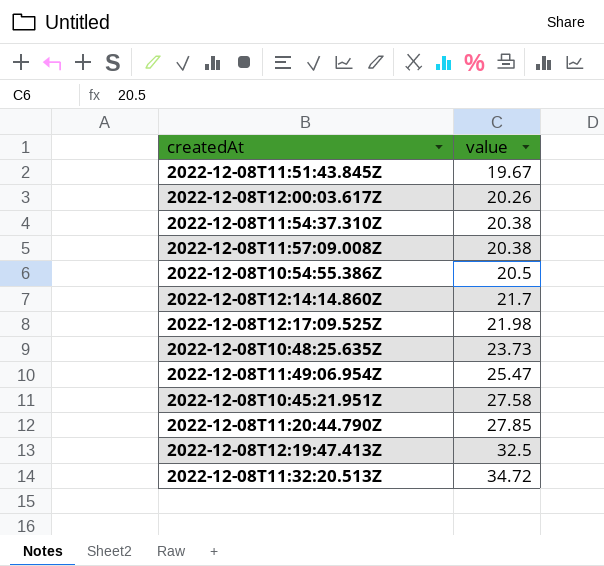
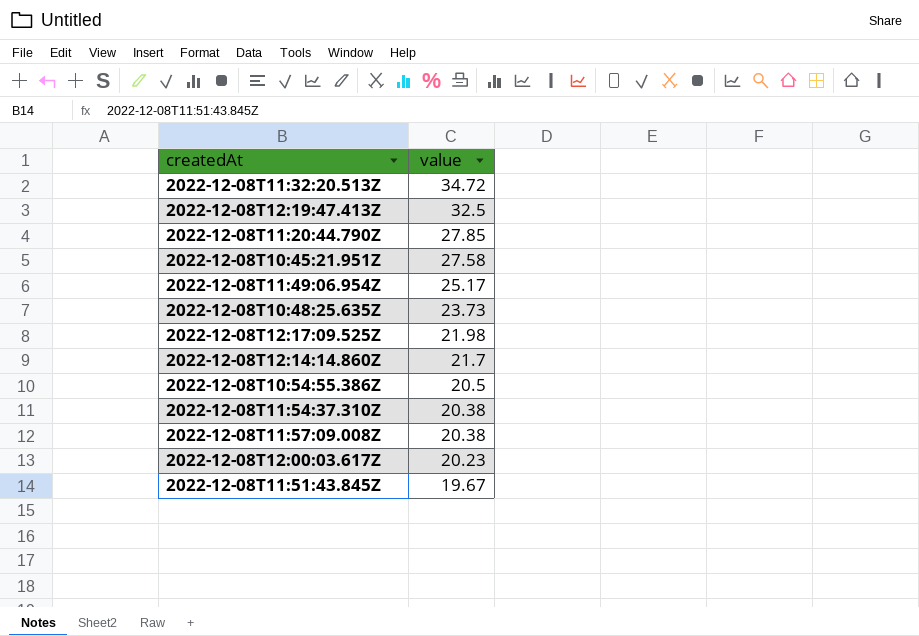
row order: value ascending -> value descending
2022-12-08T11:49:06.954Z | value: 25.47 -> 25.17
2022-12-08T12:00:03.617Z | value: 20.26 -> 20.23

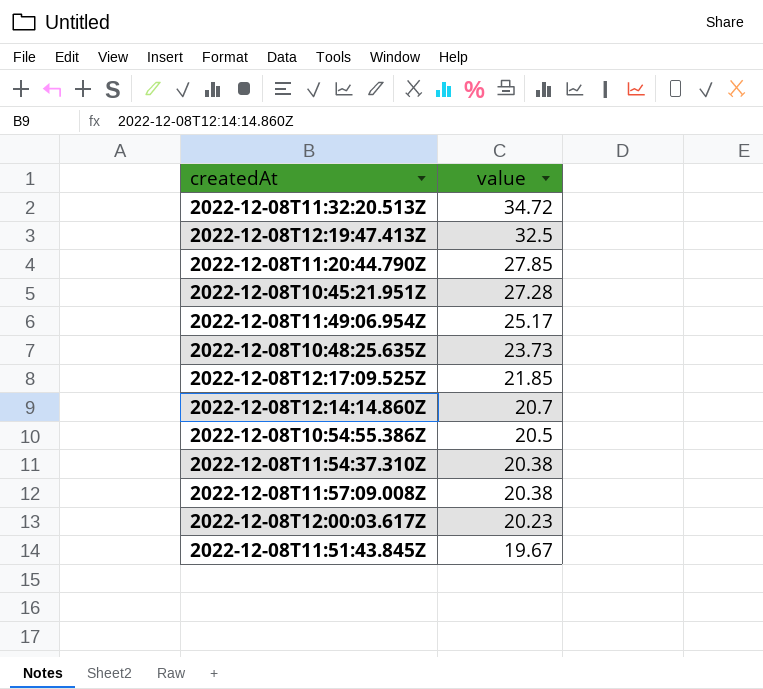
2022-12-08T10:45:21.951Z | value: 27.58 -> 27.28
2022-12-08T12:17:09.525Z | value: 21.98 -> 21.85
2022-12-08T12:14:14.860Z | value: 21.7 -> 20.7

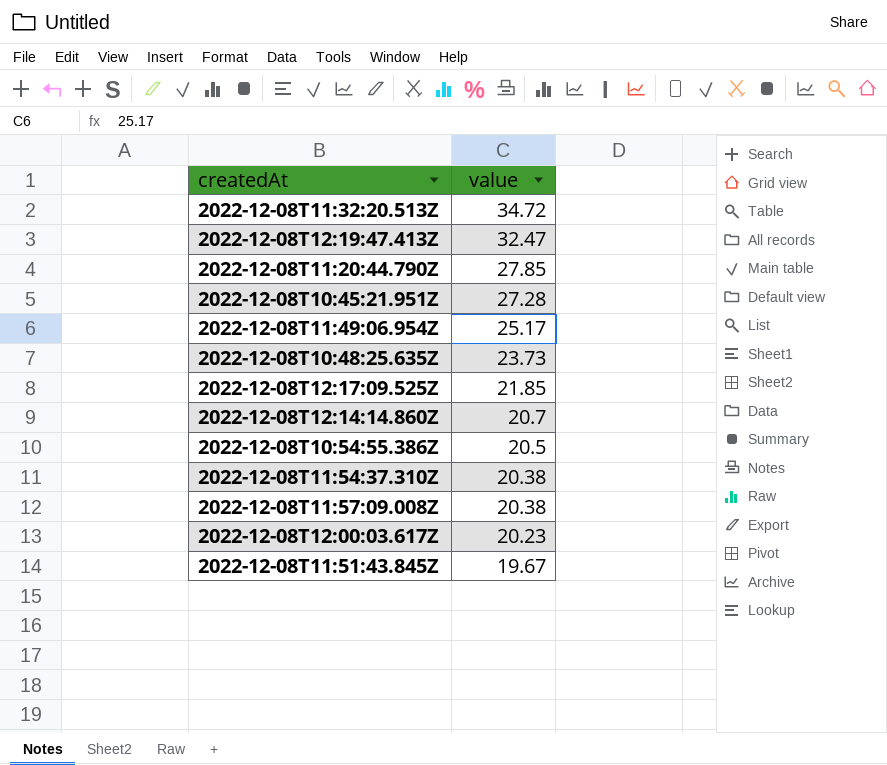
2022-12-08T12:19:47.413Z | value: 32.5 -> 32.47

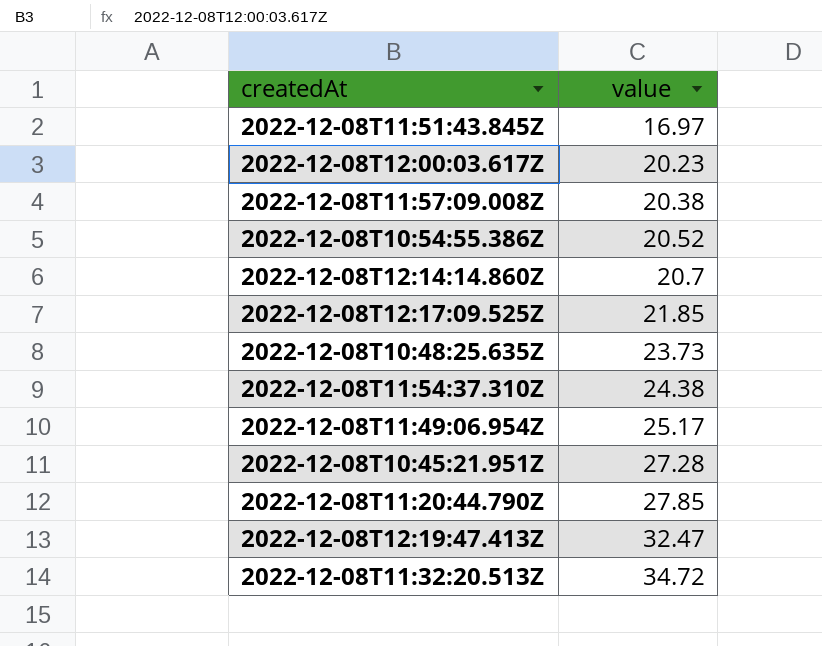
row order: value descending -> value ascending
2022-12-08T11:51:43.845Z | value: 19.67 -> 16.97
2022-12-08T10:54:55.386Z | value: 20.5 -> 20.52
2022-12-08T11:54:37.310Z | value: 20.38 -> 24.38

